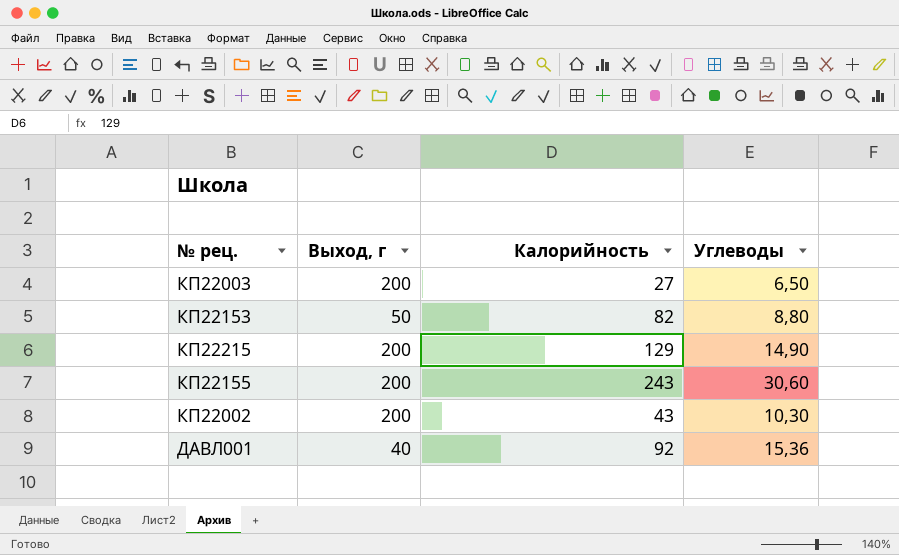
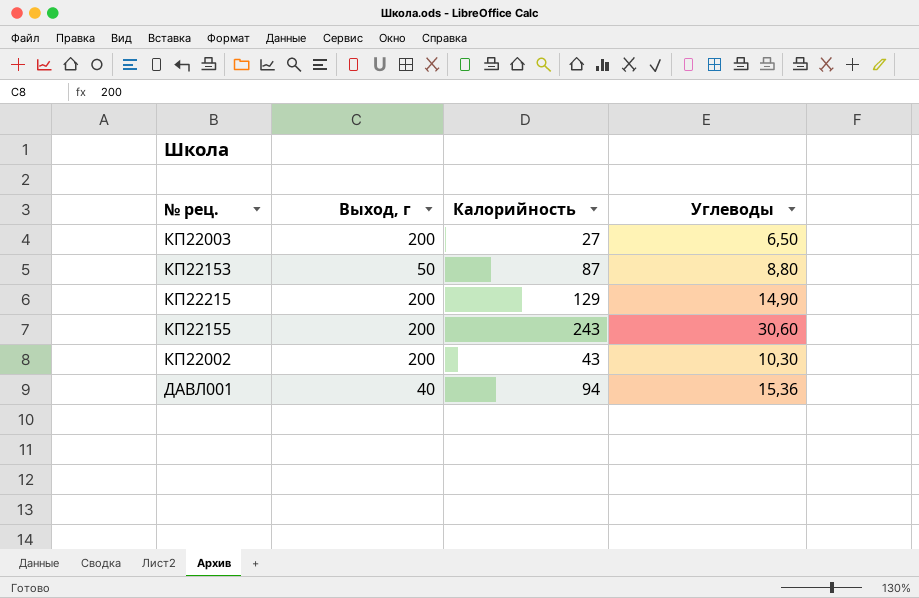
КП22153 | Калорийность: 82 -> 87
ДАВЛ001 | Калорийность: 92 -> 94

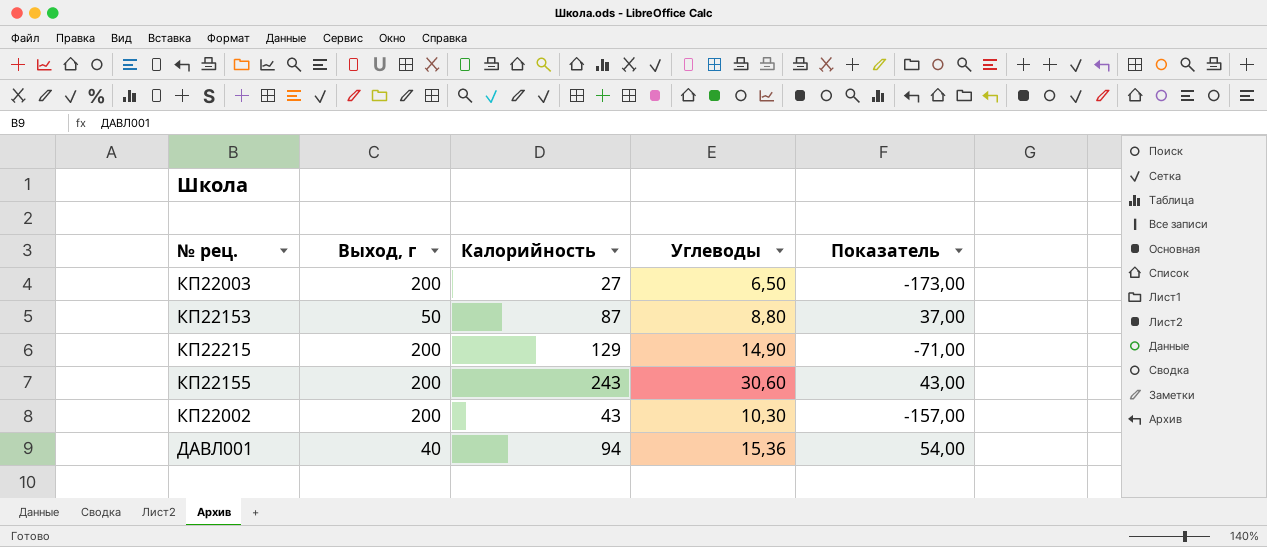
column Показатель | formula: none -> [Калорийность] - [Выход, г]

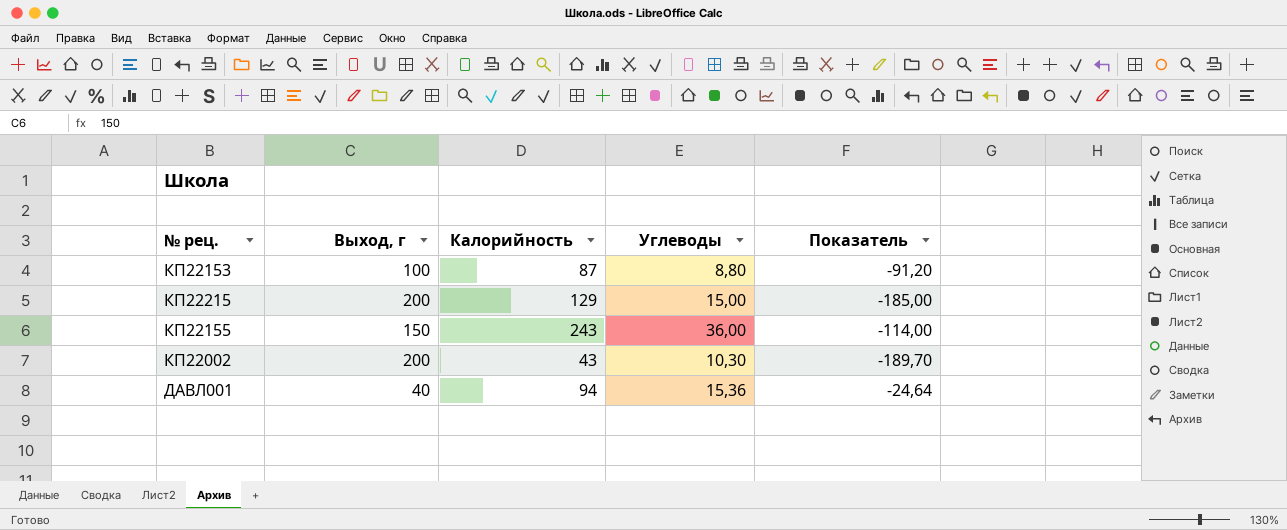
column Показатель | formula: [Калорийность] - [Выход, г] -> [Углеводы] - [Выход, г]
row КП22003: 200 | 27 | 6,50 | -173,00 -> none
КП22153 | Выход, г: 50 -> 100
КП22215 | Углеводы: 14,90 -> 15,00
КП22155 | Выход, г: 200 -> 150
КП22155 | Углеводы: 30,60 -> 36,00

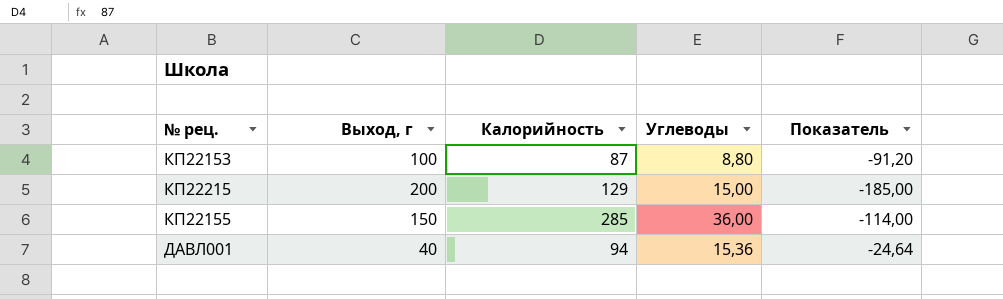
row КП22002: 200 | 43 | 10,30 | -189,70 -> none
КП22155 | Калорийность: 243 -> 285

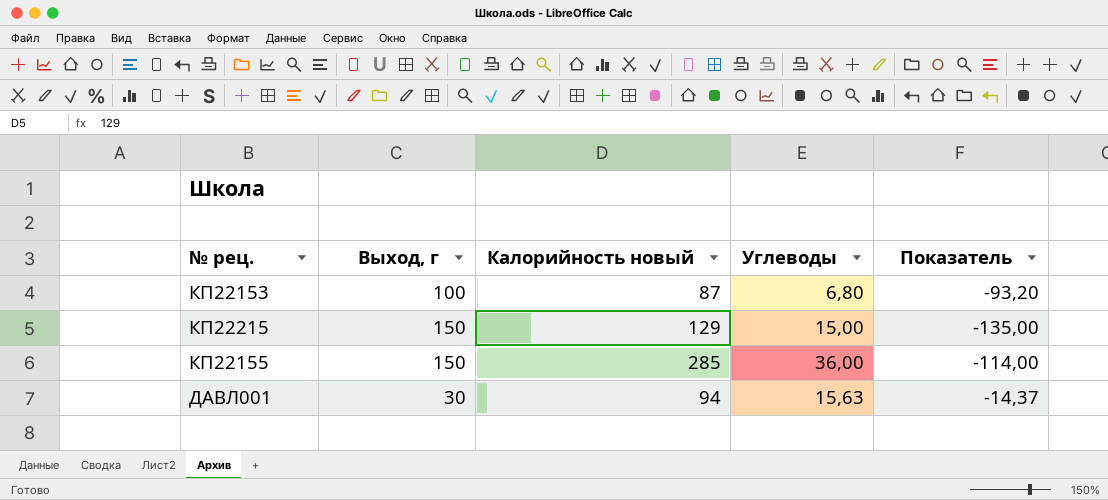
column name: Калорийность -> Калорийность новый
КП22153 | Углеводы: 8,80 -> 6,80
КП22153 | Показатель: -91,20 -> -93,20
КП22215 | Выход, г: 200 -> 150
КП22215 | Показатель: -185,00 -> -135,00
ДАВЛ001 | Выход, г: 40 -> 30
ДАВЛ001 | Углеводы: 15,36 -> 15,63
ДАВЛ001 | Показатель: -24,64 -> -14,37

